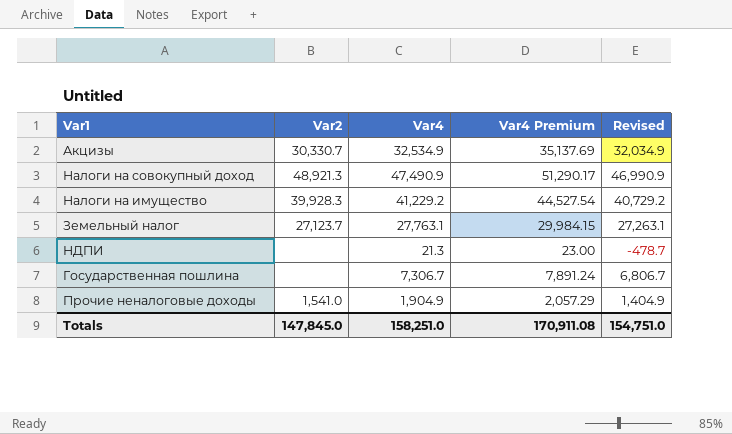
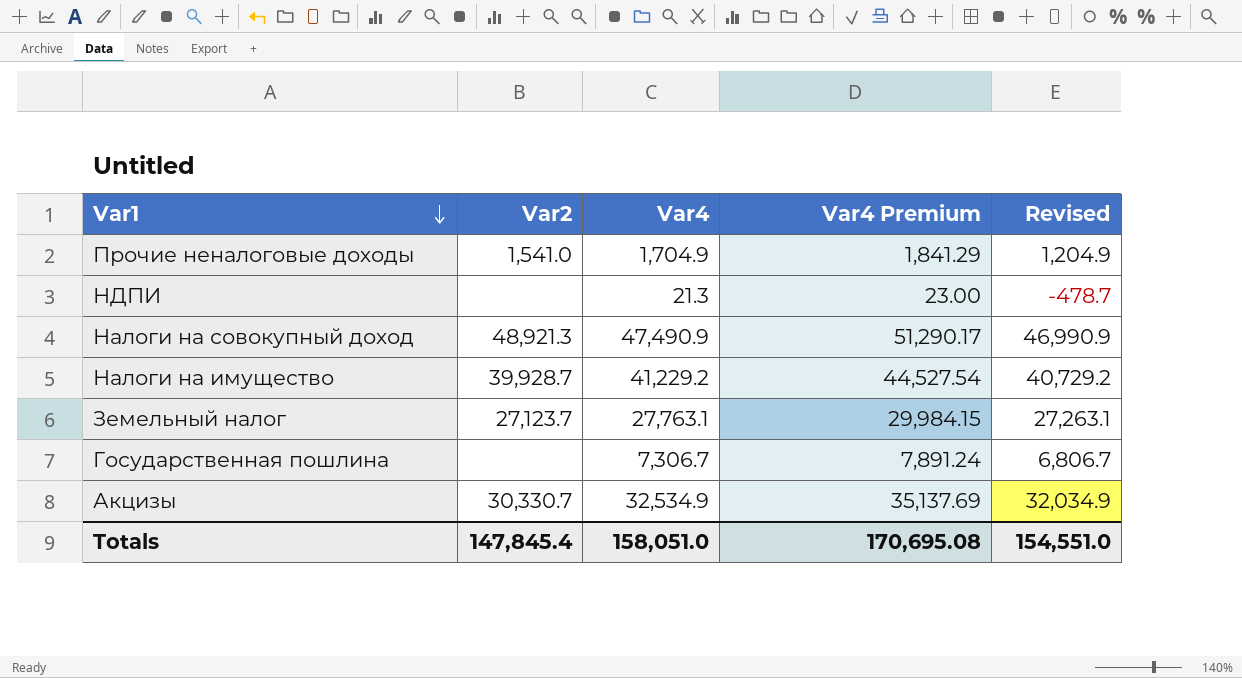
row order: none -> Var1 descending
Прочие неналоговые доходы | Var4: 1,904.9 -> 1,704.9
Прочие неналоговые доходы | Var4 Premium: 2,057.29 -> 1,841.29
Прочие неналоговые доходы | Revised: 1,404.9 -> 1,204.9
Налоги на имущество | Var2: 39,928.3 -> 39,928.7
Totals | Var2: 147,845.0 -> 147,845.4
Totals | Var4: 158,251.0 -> 158,051.0
Totals | Var4 Premium: 170,911.08 -> 170,695.08
Totals | Revised: 154,751.0 -> 154,551.0

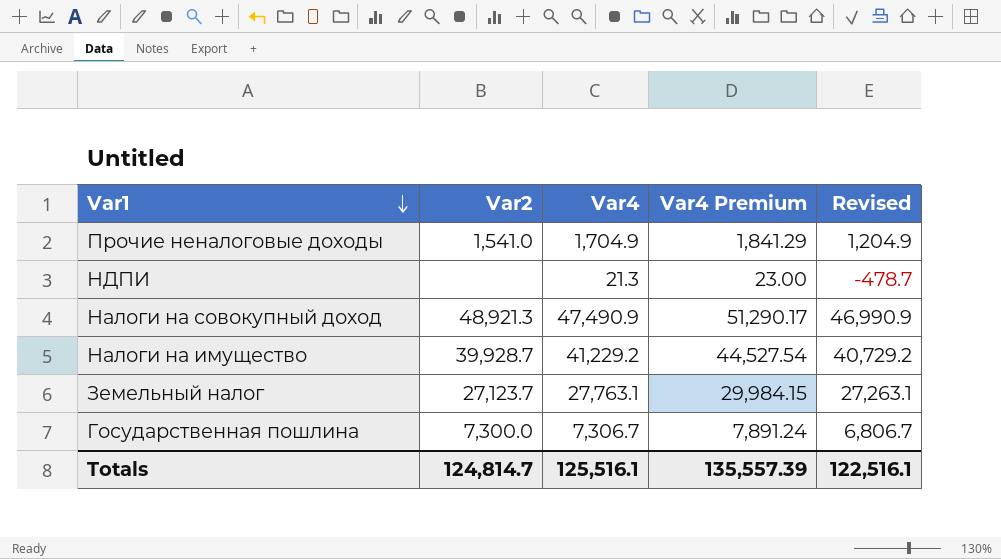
row Акцизы: 30,330.7 | 32,534.9 | 35,137.69 | 32,034.9 -> none
Государственная пошлина | Var2: none -> 7,300.0
Totals | Var2: 147,845.4 -> 124,814.7
Totals | Var4: 158,051.0 -> 125,516.1
Totals | Var4 Premium: 170,695.08 -> 135,557.39
Totals | Revised: 154,551.0 -> 122,516.1

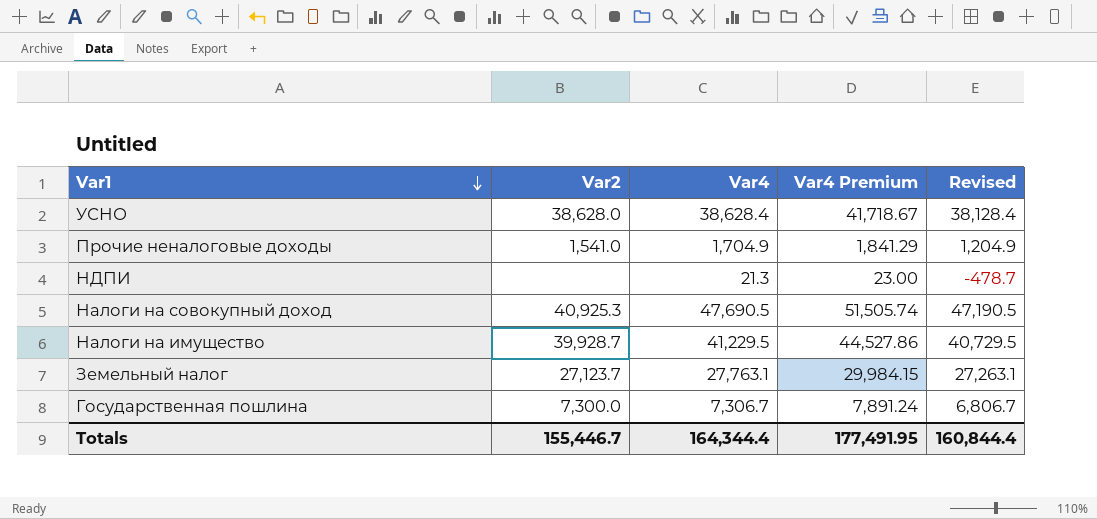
row УСНО: none -> 38,628.0 | 38,628.4 | 41,718.67 | 38,128.4
Налоги на совокупный доход | Var2: 48,921.3 -> 40,925.3
Налоги на совокупный доход | Var4: 47,490.9 -> 47,690.5
Налоги на совокупный доход | Var4 Premium: 51,290.17 -> 51,505.74
Налоги на совокупный доход | Revised: 46,990.9 -> 47,190.5
Налоги на имущество | Var4: 41,229.2 -> 41,229.5
Налоги на имущество | Var4 Premium: 44,527.54 -> 44,527.86
Налоги на имущество | Revised: 40,729.2 -> 40,729.5
Totals | Var2: 124,814.7 -> 155,446.7
Totals | Var4: 125,516.1 -> 164,344.4
Totals | Var4 Premium: 135,557.39 -> 177,491.95
Totals | Revised: 122,516.1 -> 160,844.4

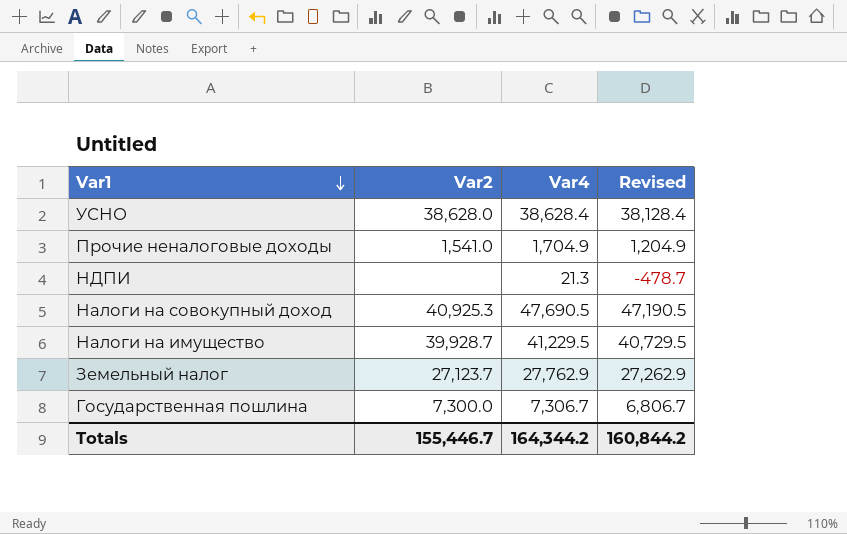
column Var4 Premium | formula: [Var4] * 1.08 -> none
Земельный налог | Var4: 27,763.1 -> 27,762.9
Земельный налог | Revised: 27,263.1 -> 27,262.9
Totals | Var4: 164,344.4 -> 164,344.2
Totals | Revised: 160,844.4 -> 160,844.2

